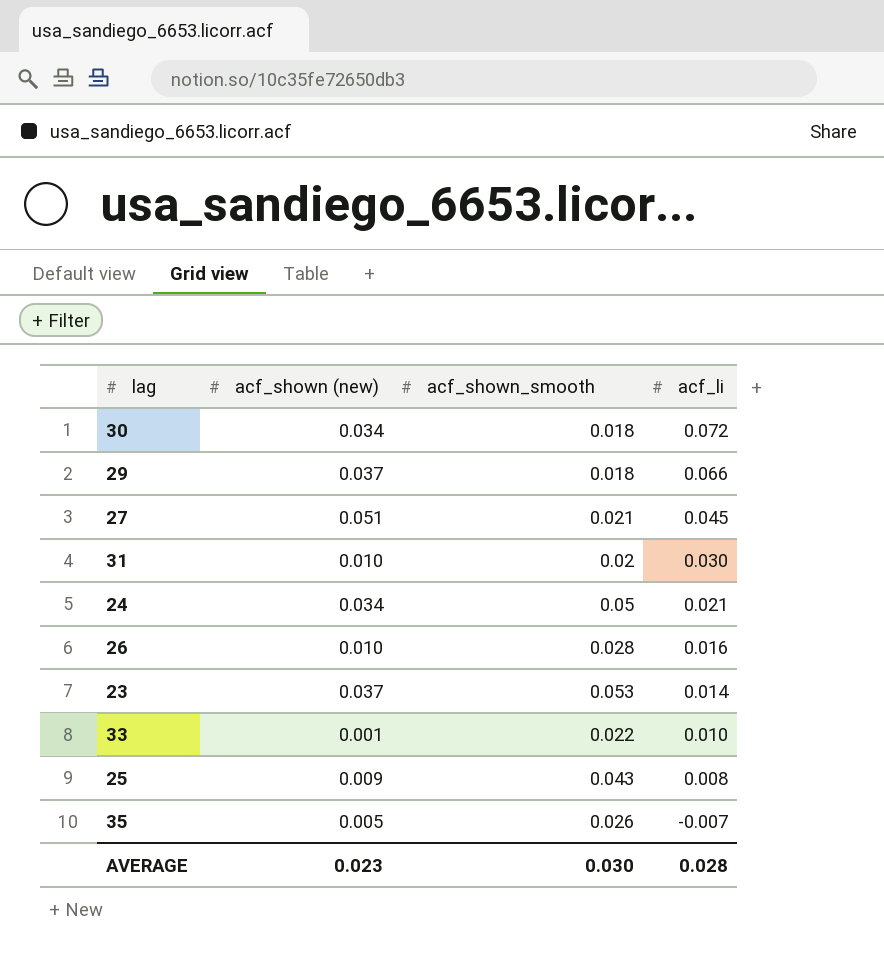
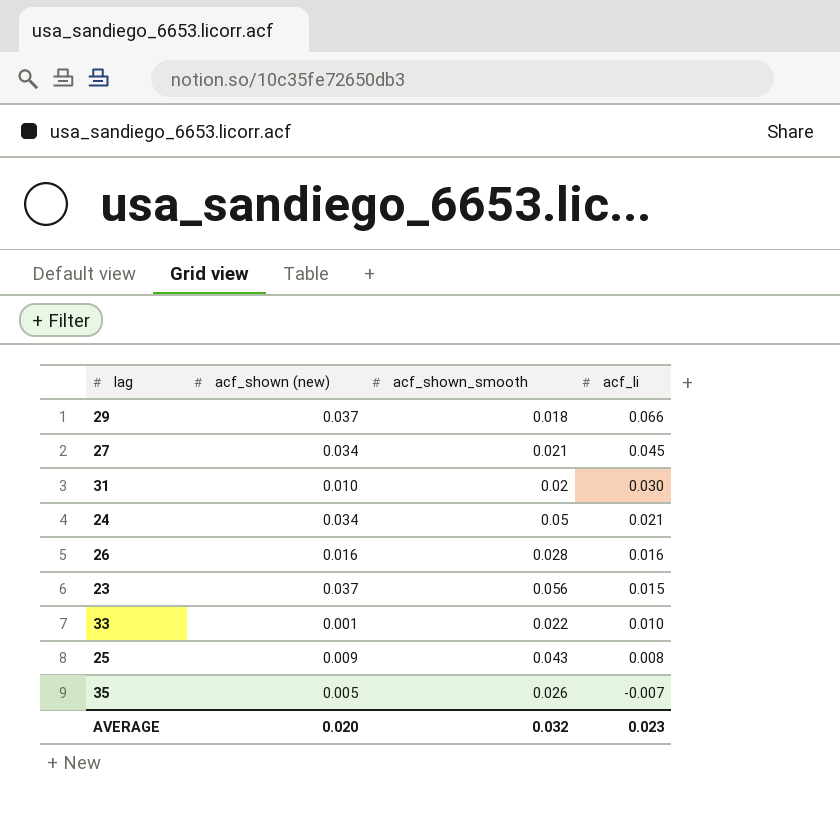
row 30: 0.034 | 0.018 | 0.072 -> none
27 | acf_shown (new): 0.051 -> 0.034
26 | acf_shown (new): 0.010 -> 0.016
23 | acf_shown_smooth: 0.053 -> 0.056
23 | acf_li: 0.014 -> 0.015
AVERAGE | acf_shown (new): 0.023 -> 0.020
AVERAGE | acf_shown_smooth: 0.030 -> 0.032
AVERAGE | acf_li: 0.028 -> 0.023

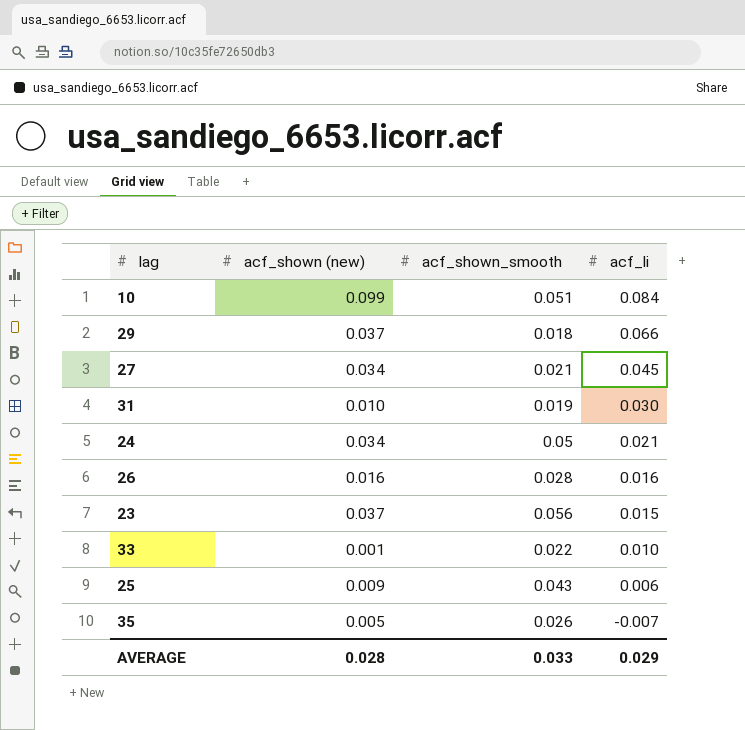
row 10: none -> 0.099 | 0.051 | 0.084
31 | acf_shown_smooth: 0.02 -> 0.019
25 | acf_li: 0.008 -> 0.006
AVERAGE | acf_shown (new): 0.020 -> 0.028
AVERAGE | acf_shown_smooth: 0.032 -> 0.033
AVERAGE | acf_li: 0.023 -> 0.029

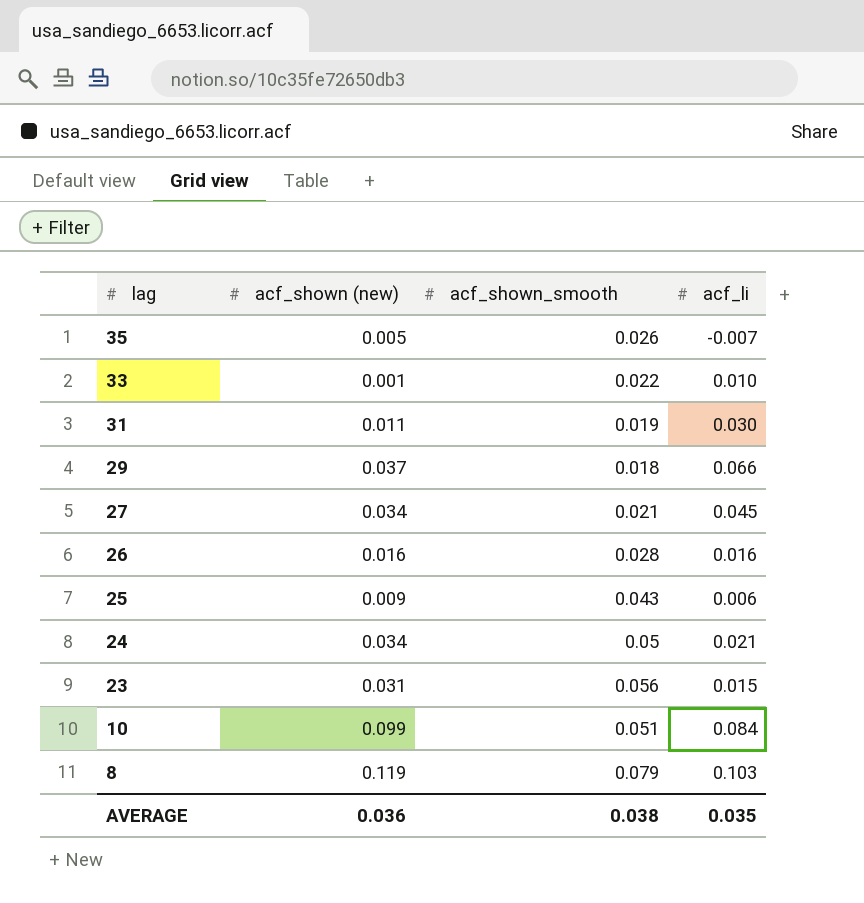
row order: acf_li descending -> lag descending
31 | acf_shown (new): 0.010 -> 0.011
23 | acf_shown (new): 0.037 -> 0.031
row 8: none -> 0.119 | 0.079 | 0.103
AVERAGE | acf_shown (new): 0.028 -> 0.036
AVERAGE | acf_shown_smooth: 0.033 -> 0.038
AVERAGE | acf_li: 0.029 -> 0.035

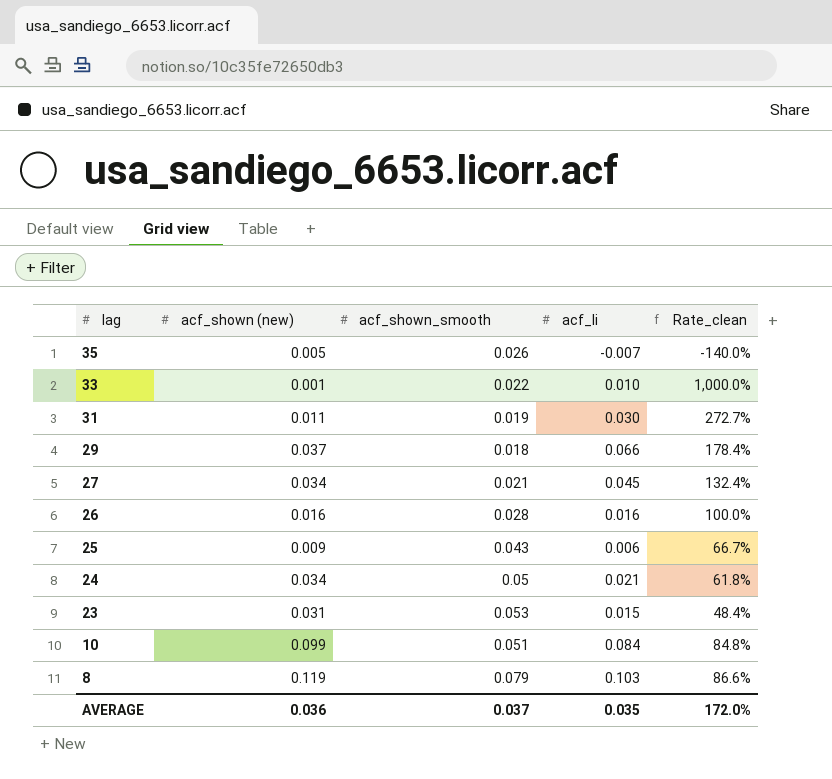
column Rate_clean | formula: none -> [acf_li] / [acf_shown (new)]
23 | acf_shown_smooth: 0.056 -> 0.053
AVERAGE | acf_shown_smooth: 0.038 -> 0.037

